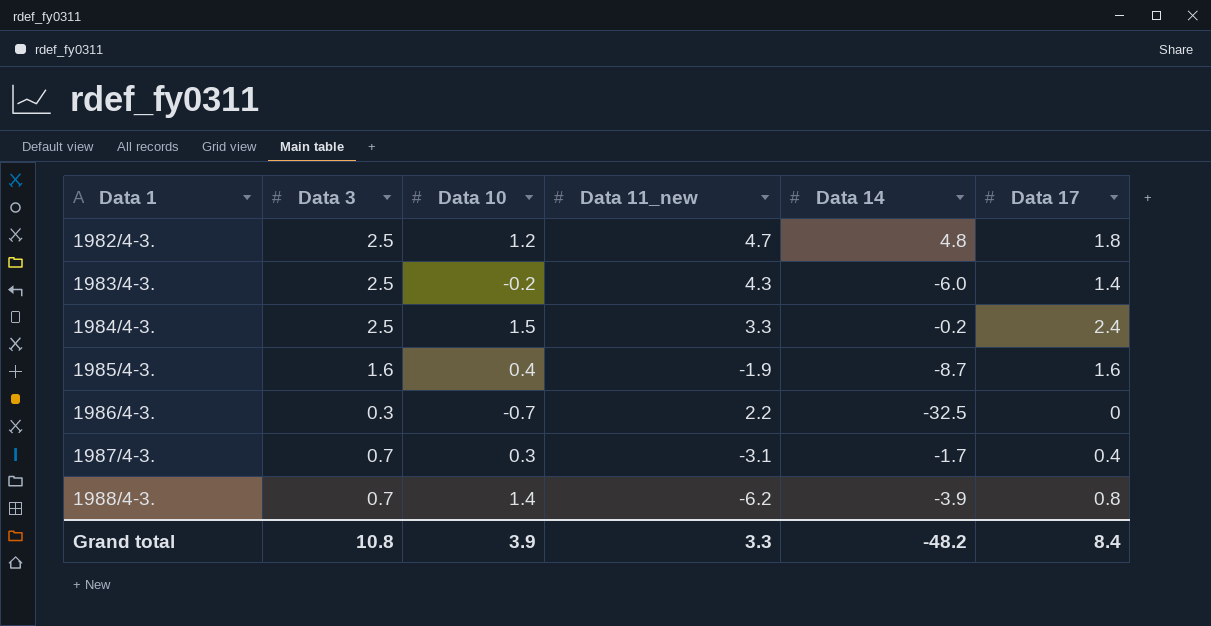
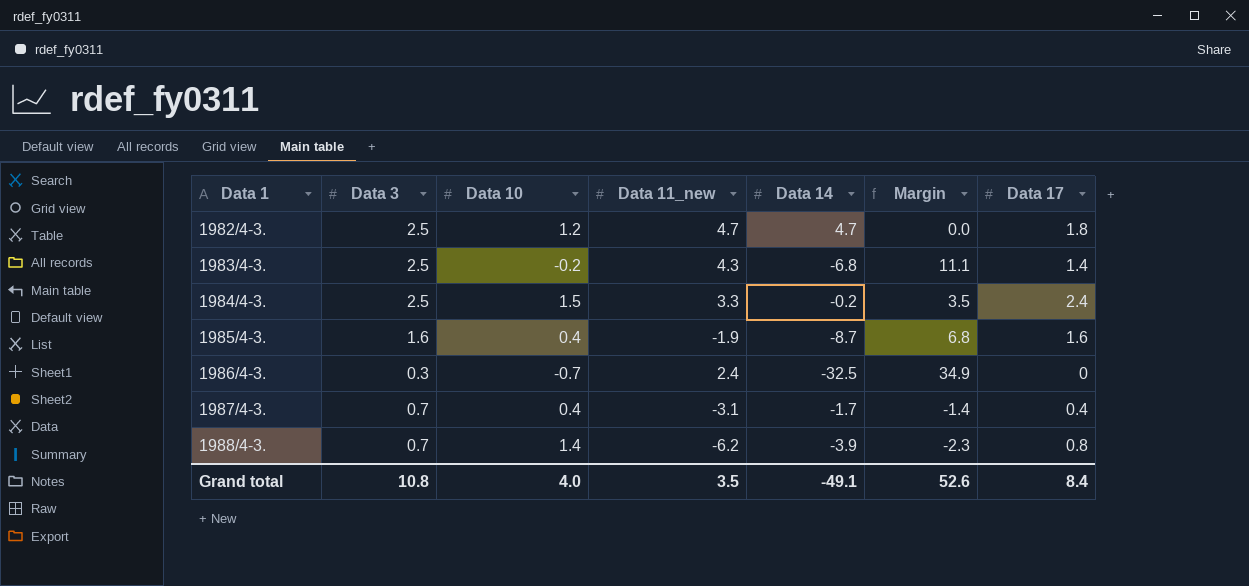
column Margin | formula: none -> [Data 11_new] - [Data 14]
1982/4-3. | Data 14: 4.8 -> 4.7
1983/4-3. | Data 14: -6.0 -> -6.8
1986/4-3. | Data 11_new: 2.2 -> 2.4
1987/4-3. | Data 10: 0.3 -> 0.4
Grand total | Data 10: 3.9 -> 4.0
Grand total | Data 11_new: 3.3 -> 3.5
Grand total | Data 14: -48.2 -> -49.1

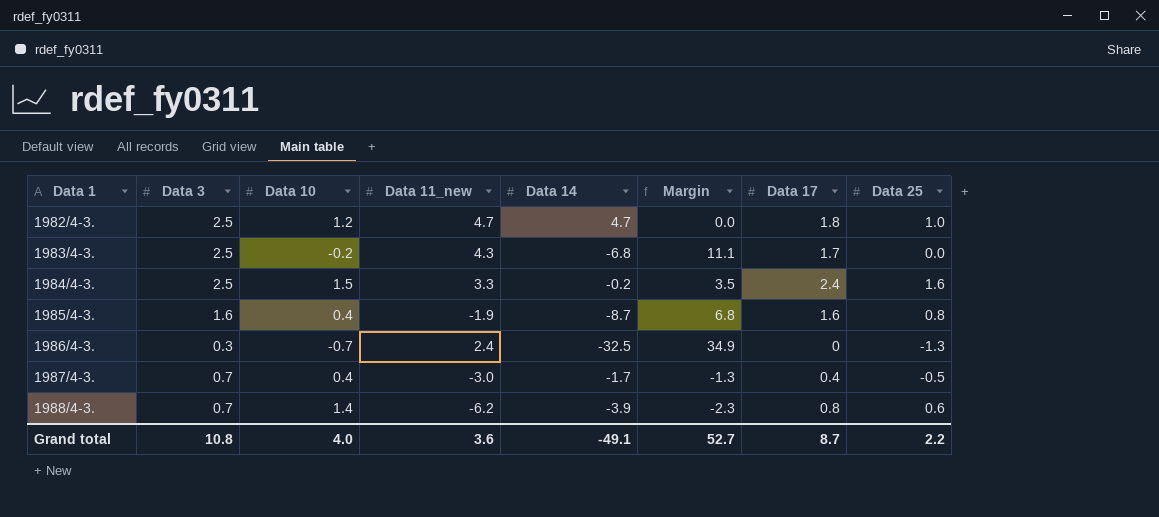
column Data 25 | position: none -> 8
1983/4-3. | Data 17: 1.4 -> 1.7
1987/4-3. | Data 11_new: -3.1 -> -3.0
1987/4-3. | Margin: -1.4 -> -1.3
Grand total | Data 11_new: 3.5 -> 3.6
Grand total | Margin: 52.6 -> 52.7
Grand total | Data 17: 8.4 -> 8.7

